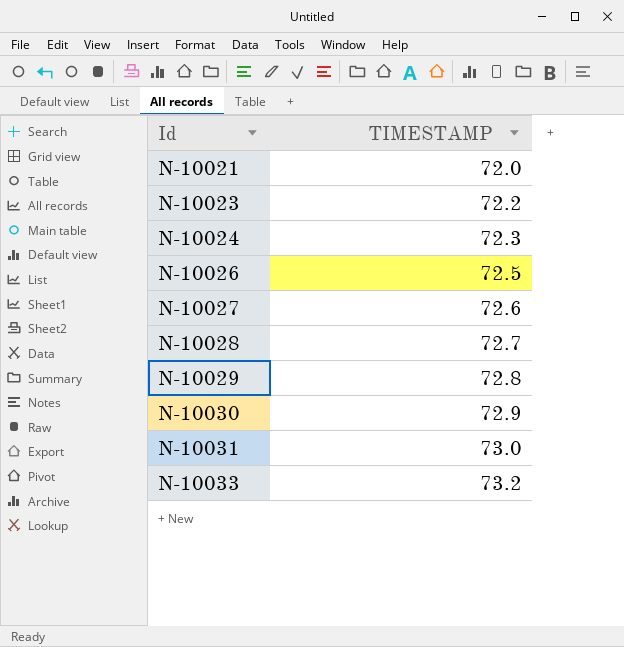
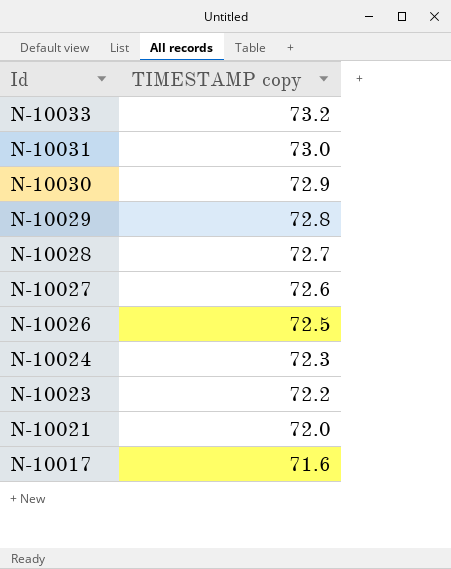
row order: Id ascending -> Id descending
column name: TIMESTAMP -> TIMESTAMP copy
row N-10017: none -> 71.6

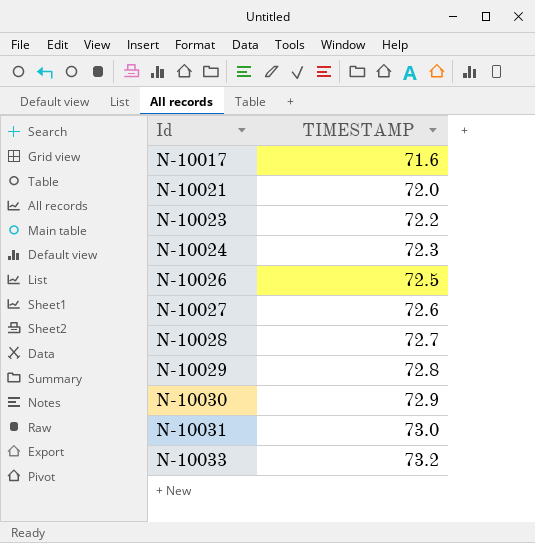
row order: Id descending -> Id ascending
column name: TIMESTAMP copy -> TIMESTAMP

